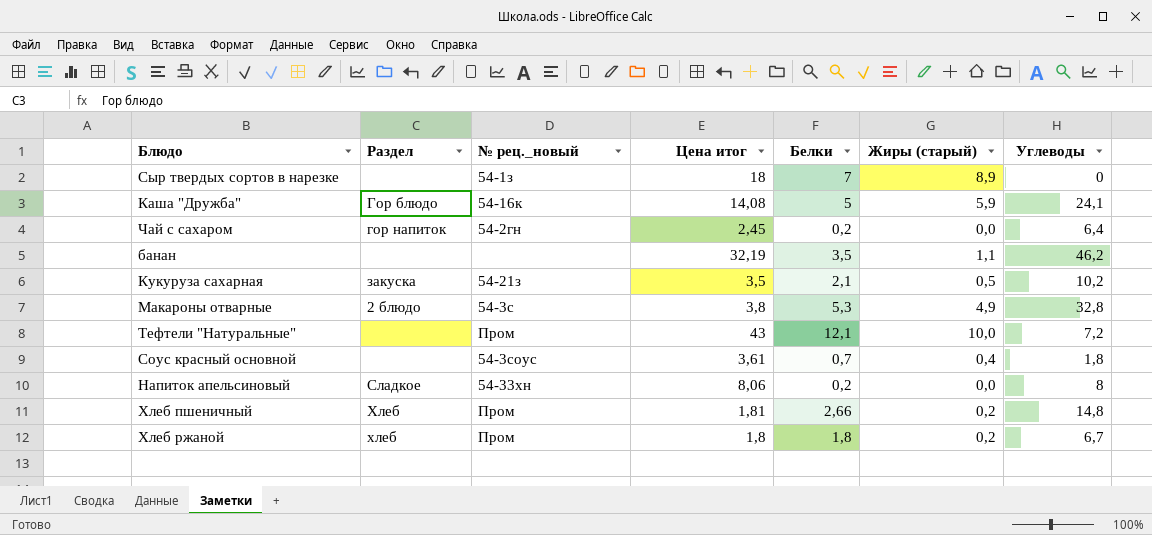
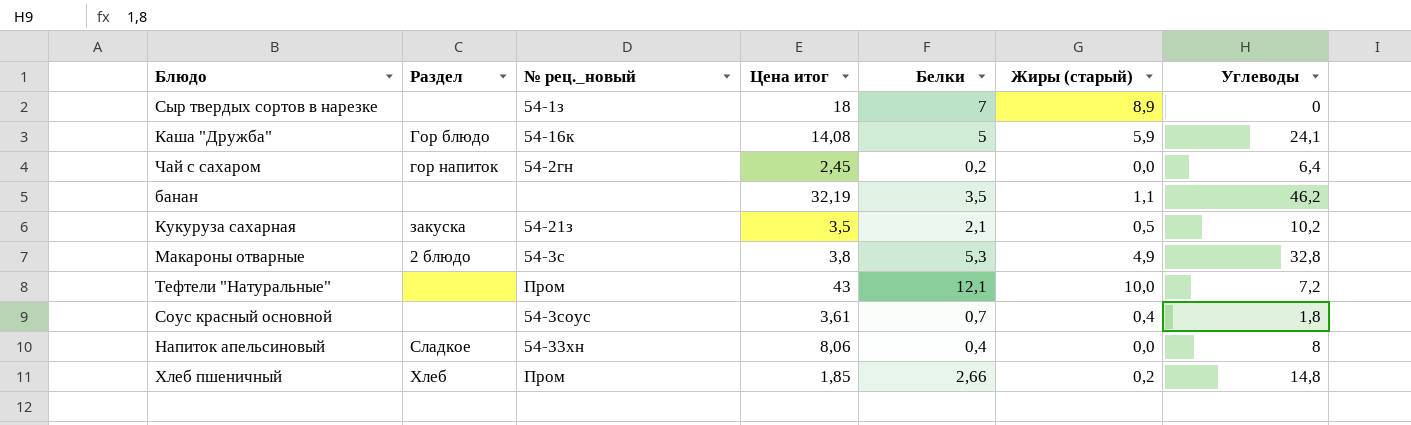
row Хлеб ржаной: хлеб | Пром | 1,8 | 1,8 | 0,2 | 6,7 -> none
Напиток апельсиновый | Белки: 0,2 -> 0,4
Хлеб пшеничный | Цена итог: 1,81 -> 1,85

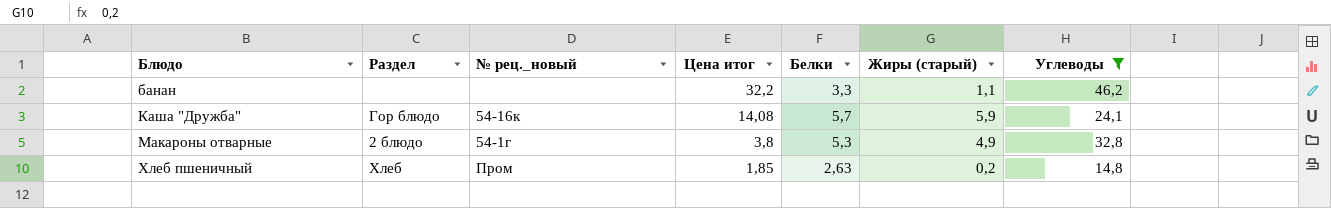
filter: none -> Углеводы >= 14,8
row order: none -> Блюдо ascending
банан | Цена итог: 32,19 -> 32,2
банан | Белки: 3,5 -> 3,3
Каша "Дружба" | Белки: 5 -> 5,7
Макароны отварные | № рец._новый: 54-3с -> 54-1г
Хлеб пшеничный | Белки: 2,66 -> 2,63

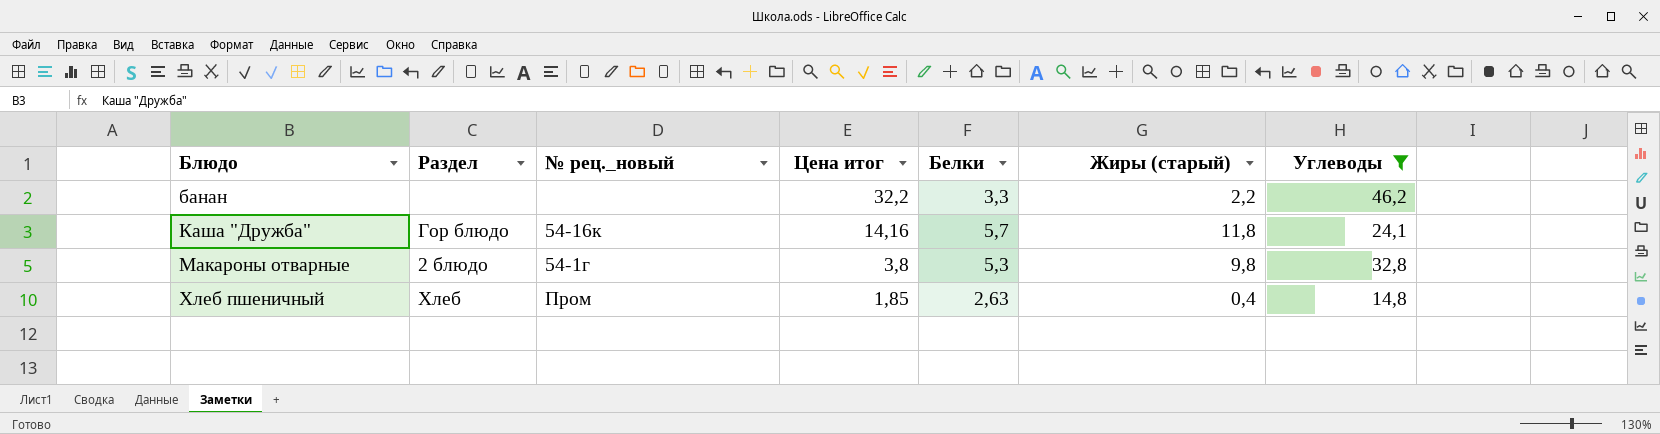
банан | Жиры (старый): 1,1 -> 2,2
Каша "Дружба" | Цена итог: 14,08 -> 14,16
Каша "Дружба" | Жиры (старый): 5,9 -> 11,8
Макароны отварные | Жиры (старый): 4,9 -> 9,8
Хлеб пшеничный | Жиры (старый): 0,2 -> 0,4

